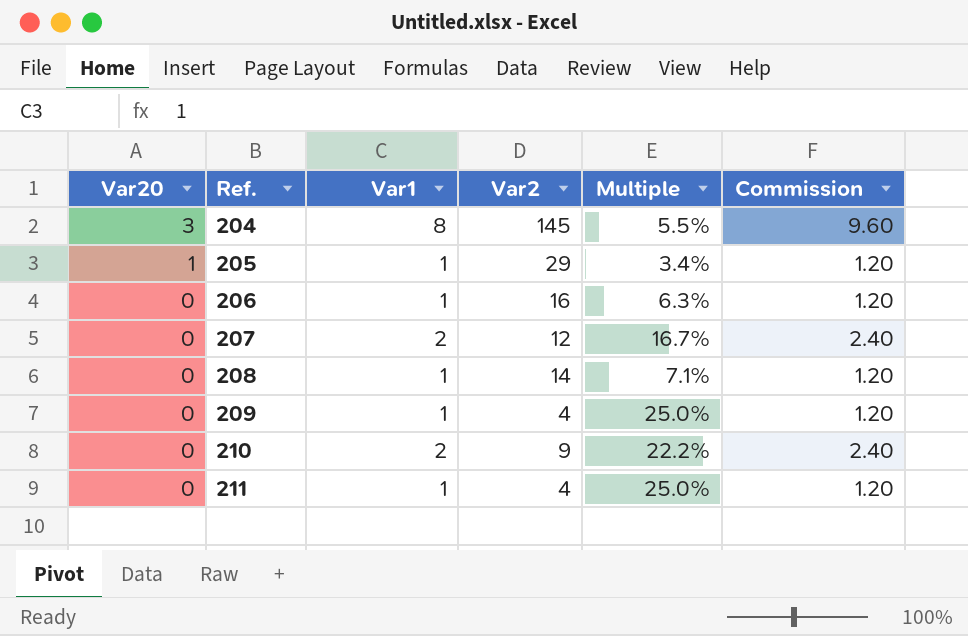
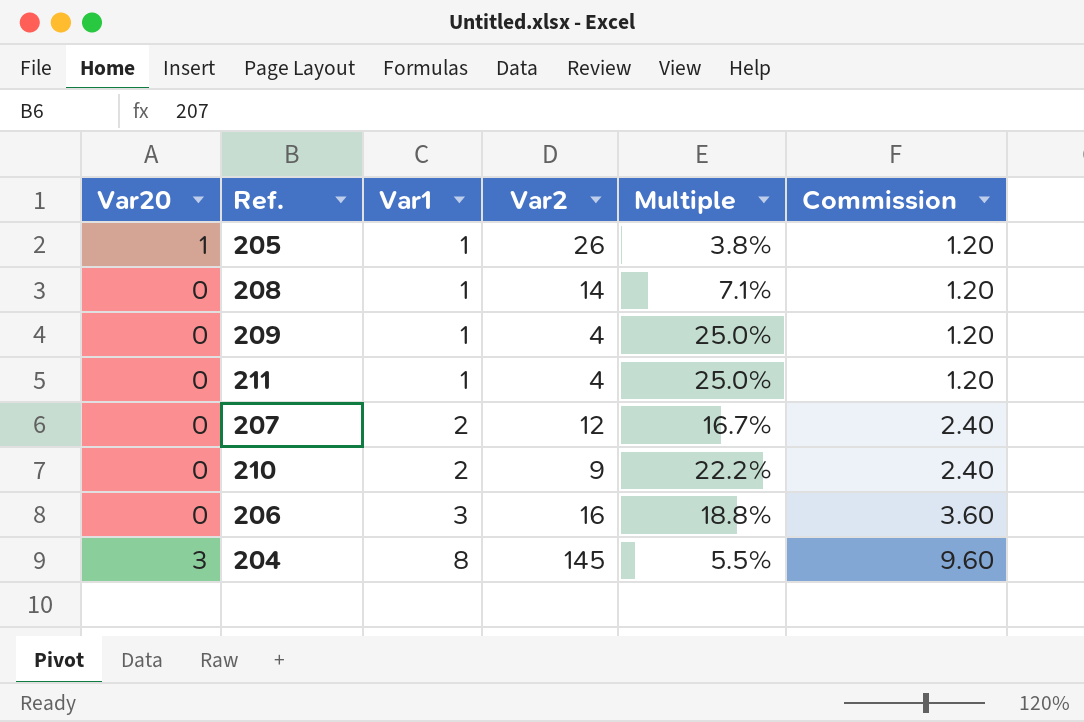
row order: Var20 descending -> Var1 ascending
205 | Var2: 29 -> 26
205 | Multiple: 3.4% -> 3.8%
206 | Var1: 1 -> 3
206 | Multiple: 6.3% -> 18.8%
206 | Commission: 1.20 -> 3.60

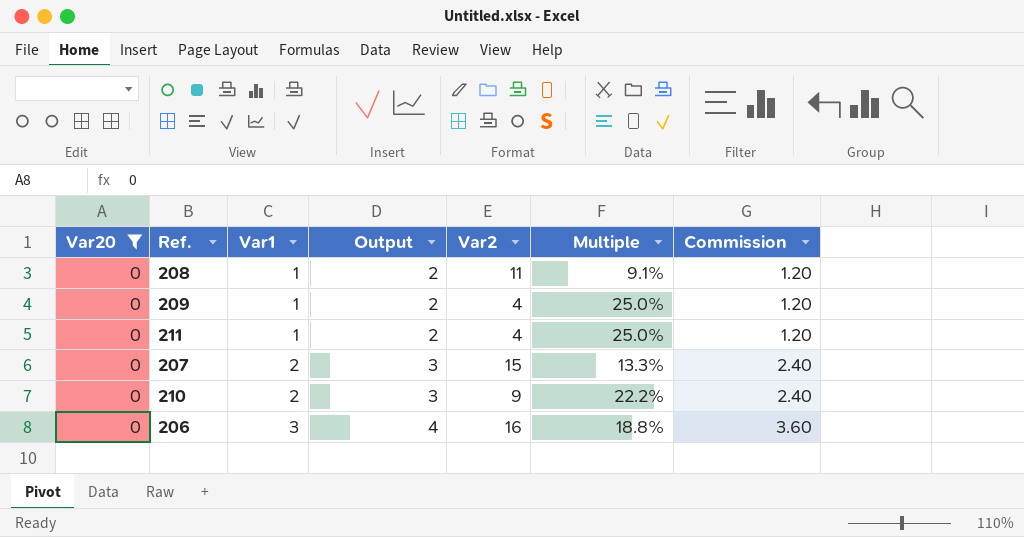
filter: none -> Var20 = 0
column Output | formula: none -> [Var1] + 1
208 | Var2: 14 -> 11
208 | Multiple: 7.1% -> 9.1%
207 | Var2: 12 -> 15
207 | Multiple: 16.7% -> 13.3%

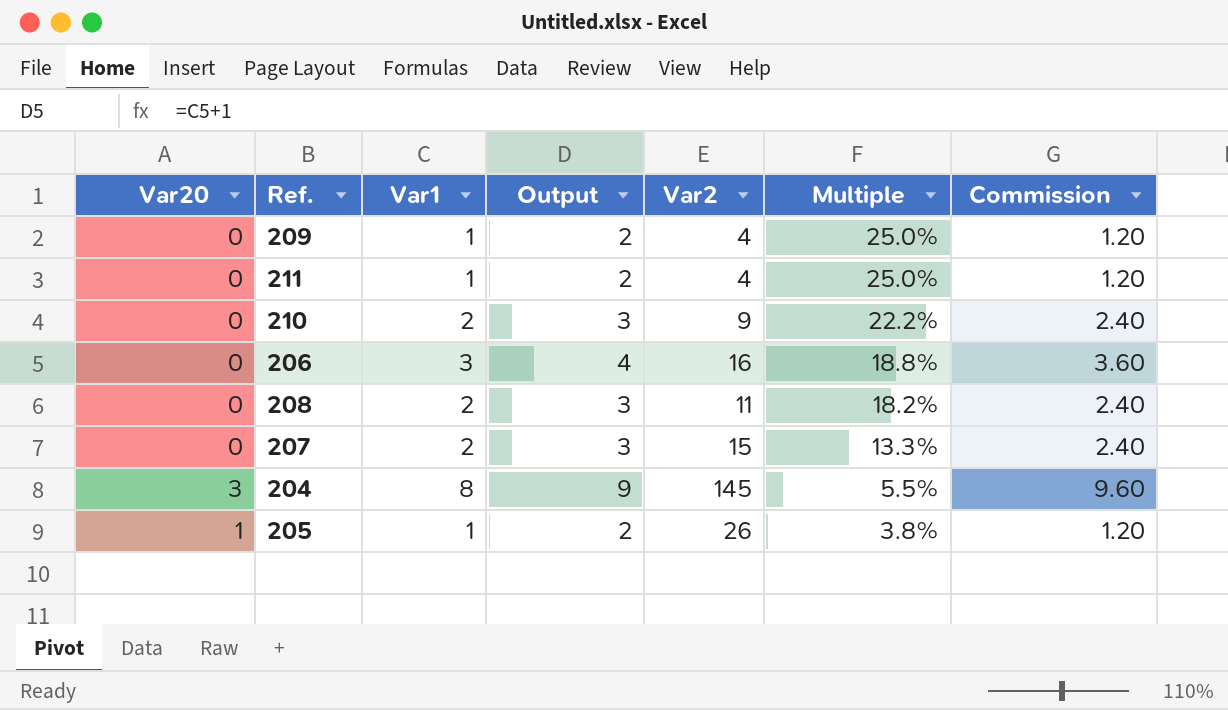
filter: Var20 = 0 -> none
row order: Var1 ascending -> Multiple descending
208 | Var1: 1 -> 2
208 | Output: 2 -> 3
208 | Multiple: 9.1% -> 18.2%
208 | Commission: 1.20 -> 2.40

